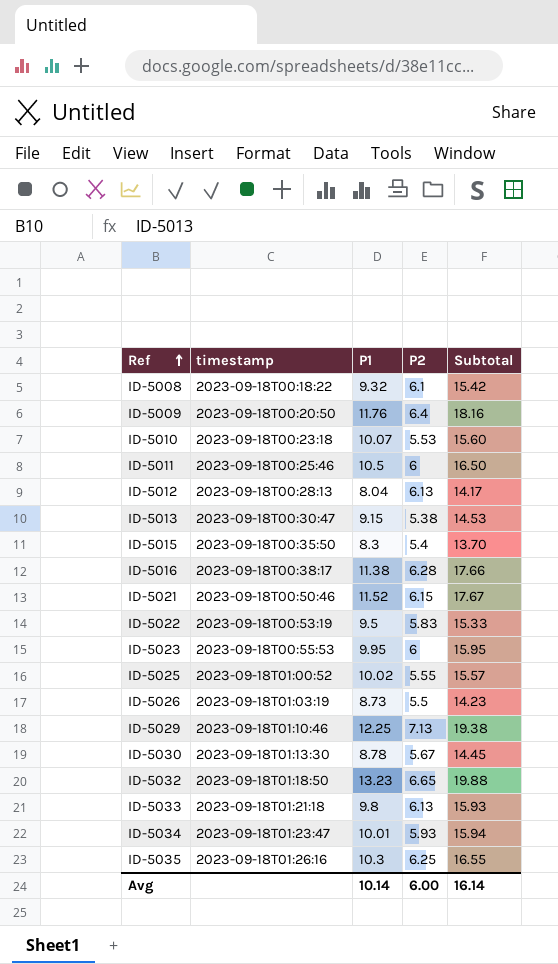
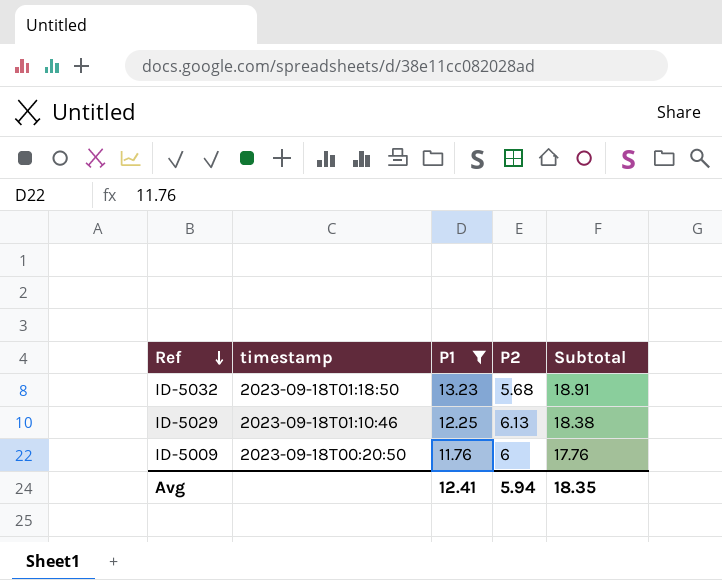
filter: none -> P1 >= 11.76
row order: Ref ascending -> Ref descending
ID-5032 | P2: 6.65 -> 5.68
ID-5032 | Subtotal: 19.88 -> 18.91
ID-5029 | P2: 7.13 -> 6.13
ID-5029 | Subtotal: 19.38 -> 18.38
ID-5009 | P2: 6.4 -> 6
ID-5009 | Subtotal: 18.16 -> 17.76
Avg | P1: 10.14 -> 12.41
Avg | P2: 6.00 -> 5.94
Avg | Subtotal: 16.14 -> 18.35

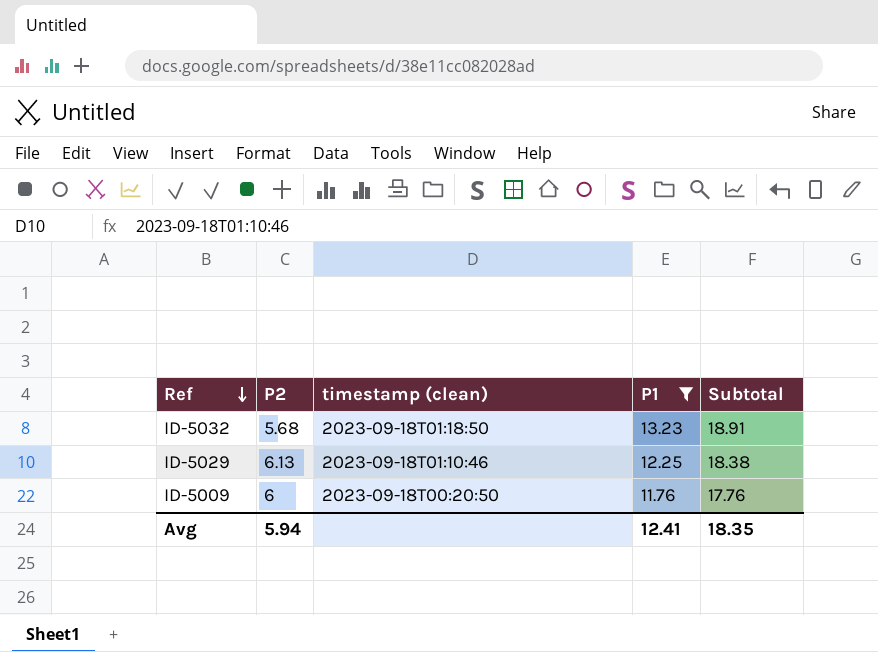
column P2 | position: 4 -> 2
column name: timestamp -> timestamp (clean)

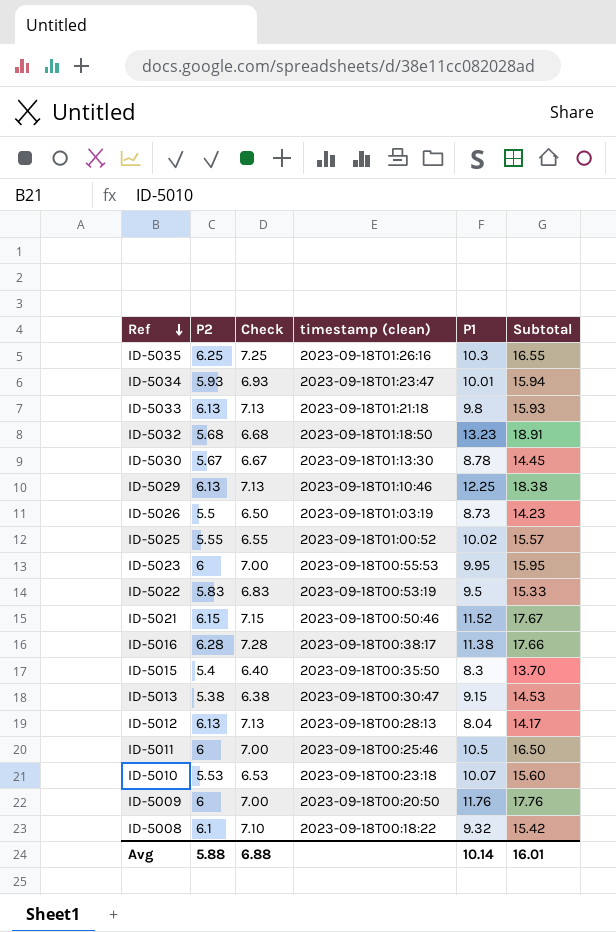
filter: P1 >= 11.76 -> none
column Check | formula: none -> [P2] + 1
Avg | P2: 5.94 -> 5.88
Avg | P1: 12.41 -> 10.14
Avg | Subtotal: 18.35 -> 16.01

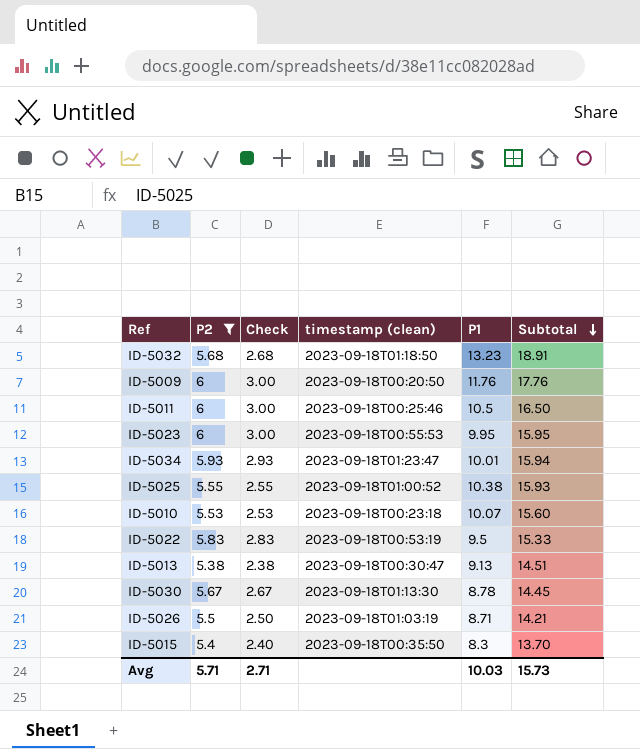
filter: none -> P2 <= 6
row order: Ref descending -> Subtotal descending
column Check | formula: [P2] + 1 -> [P2] - 3
ID-5025 | P1: 10.02 -> 10.38
ID-5025 | Subtotal: 15.57 -> 15.93
ID-5013 | P1: 9.15 -> 9.13
ID-5013 | Subtotal: 14.53 -> 14.51
ID-5026 | P1: 8.73 -> 8.71
ID-5026 | Subtotal: 14.23 -> 14.21
Avg | P2: 5.88 -> 5.71
Avg | Check: 6.88 -> 2.71
Avg | P1: 10.14 -> 10.03
Avg | Subtotal: 16.01 -> 15.73

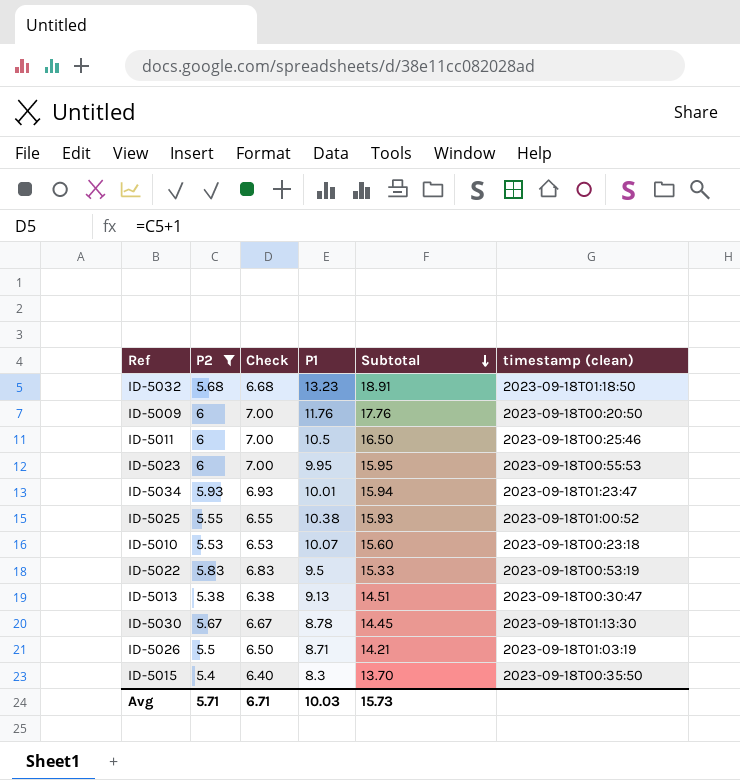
column Check | formula: [P2] - 3 -> [P2] + 1
column timestamp (clean) | position: 4 -> 6
Avg | Check: 2.71 -> 6.71

